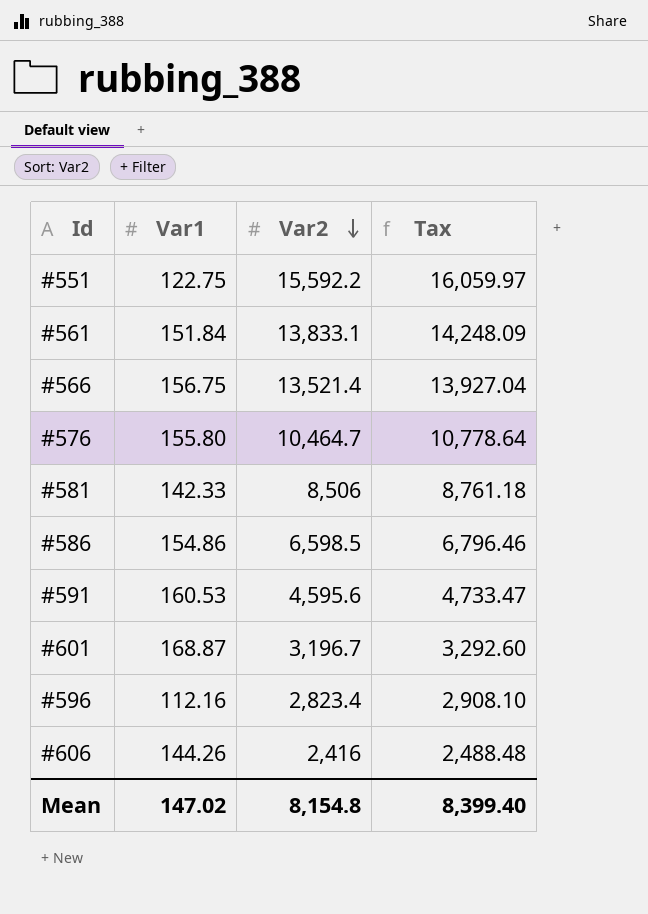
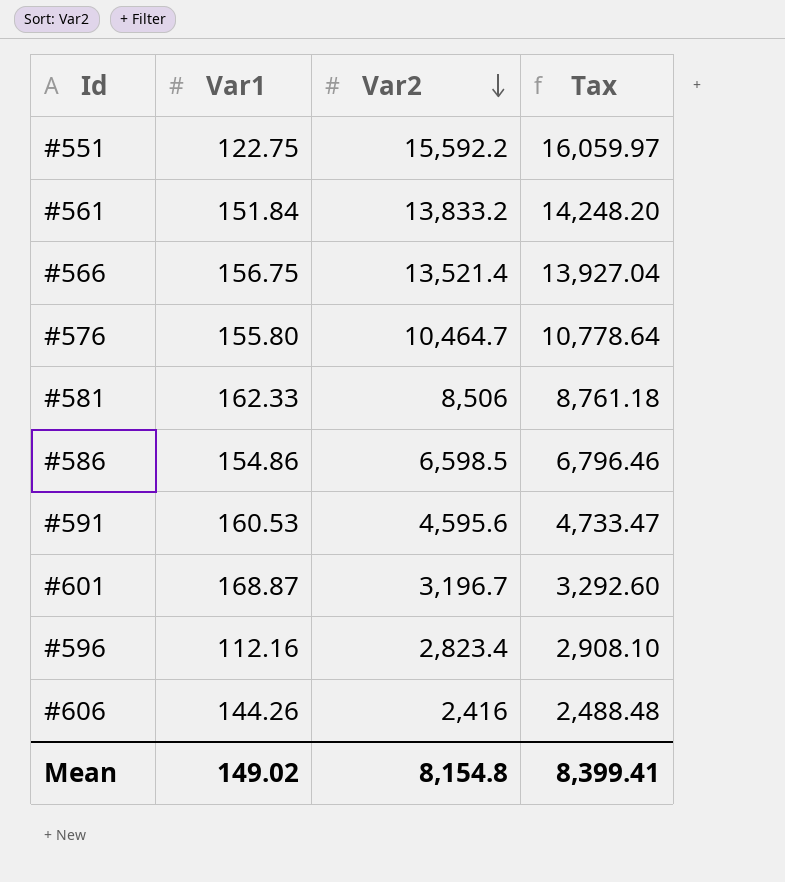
#561 | Var2: 13,833.1 -> 13,833.2
#561 | Tax: 14,248.09 -> 14,248.20
#581 | Var1: 142.33 -> 162.33
Mean | Var1: 147.02 -> 149.02
Mean | Tax: 8,399.40 -> 8,399.41

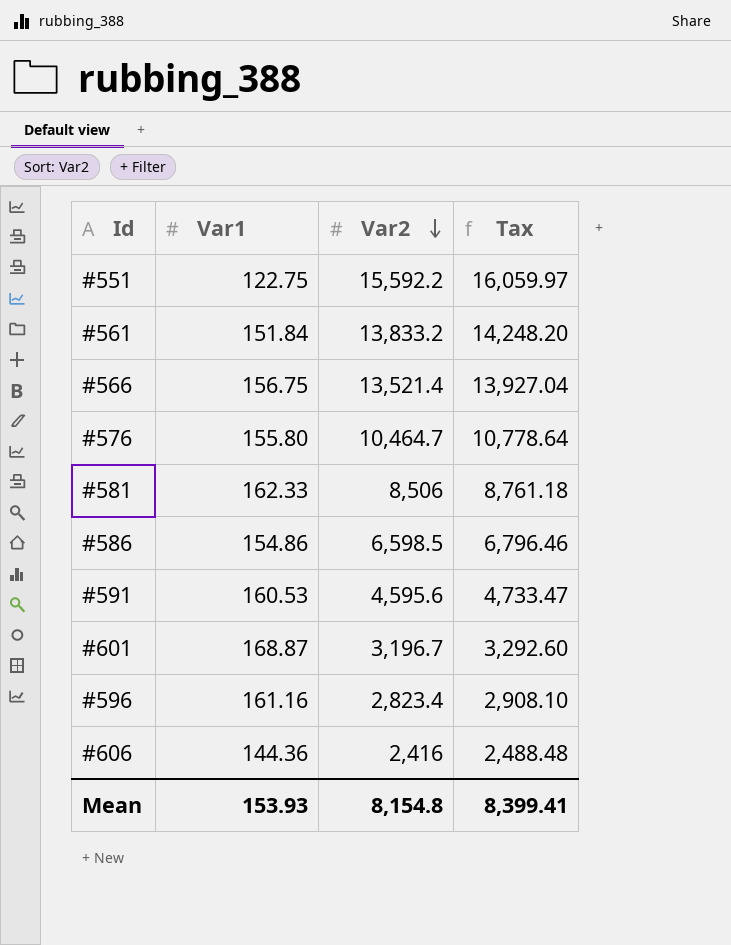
#596 | Var1: 112.16 -> 161.16
#606 | Var1: 144.26 -> 144.36
Mean | Var1: 149.02 -> 153.93

